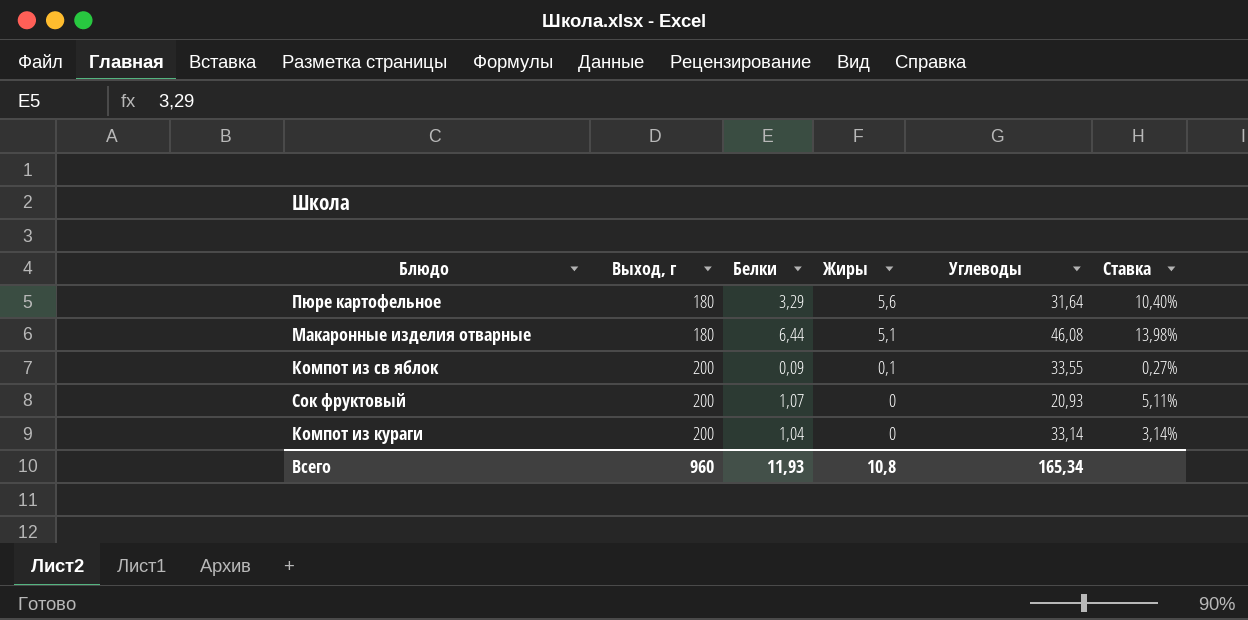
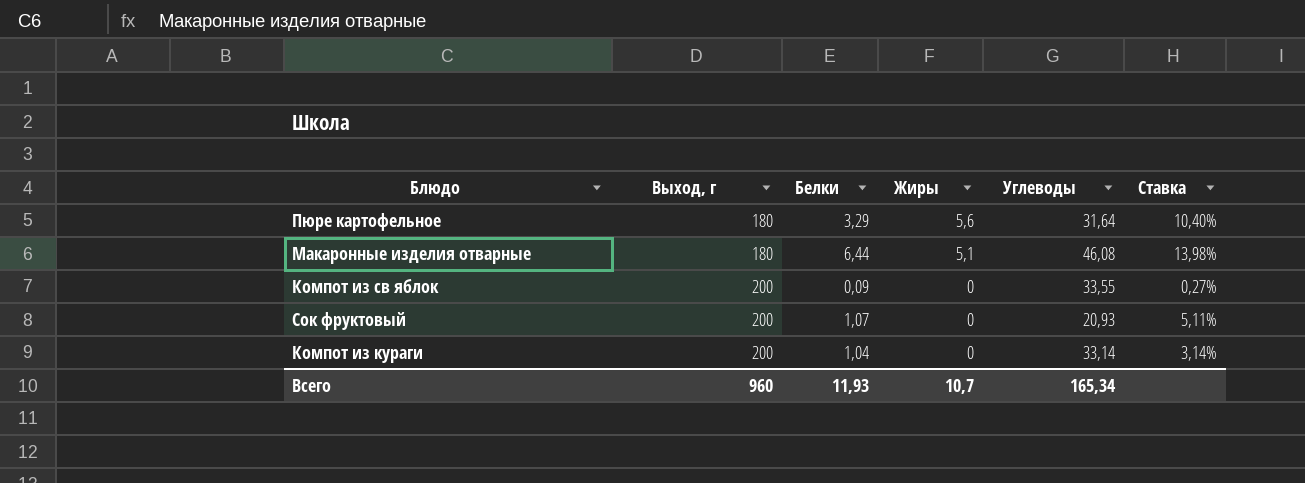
Компот из св яблок | Жиры: 0,1 -> 0
Всего | Жиры: 10,8 -> 10,7

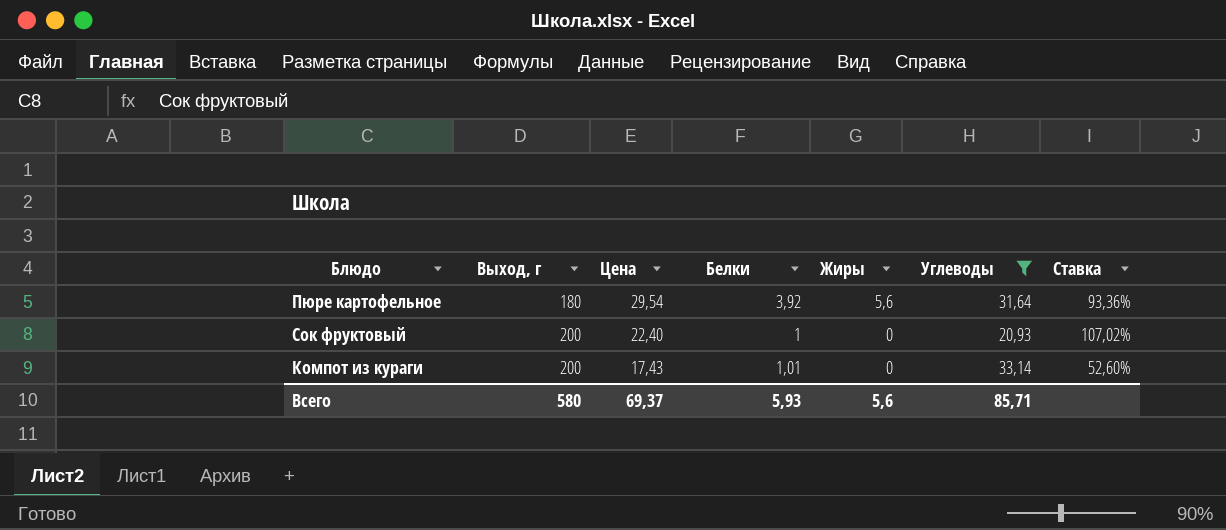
filter: none -> Углеводы <= 33,14
column Цена | position: none -> 3
column Ставка | formula: [Белки] / [Углеводы] -> [Цена] / [Углеводы]
Пюре картофельное | Белки: 3,29 -> 3,92
Сок фруктовый | Белки: 1,07 -> 1
Компот из кураги | Белки: 1,04 -> 1,01
Всего | Выход, г: 960 -> 580
Всего | Белки: 11,93 -> 5,93
Всего | Жиры: 10,7 -> 5,6
Всего | Углеводы: 165,34 -> 85,71

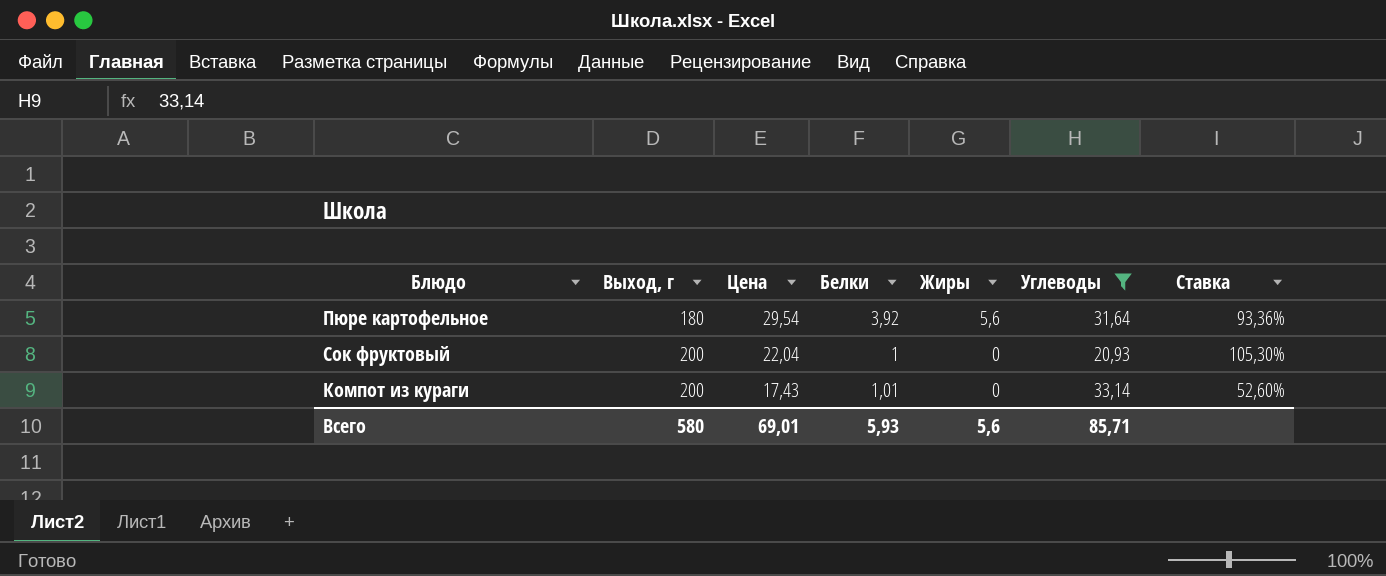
Сок фруктовый | Цена: 22,40 -> 22,04
Сок фруктовый | Ставка: 107,02% -> 105,30%
Всего | Цена: 69,37 -> 69,01

